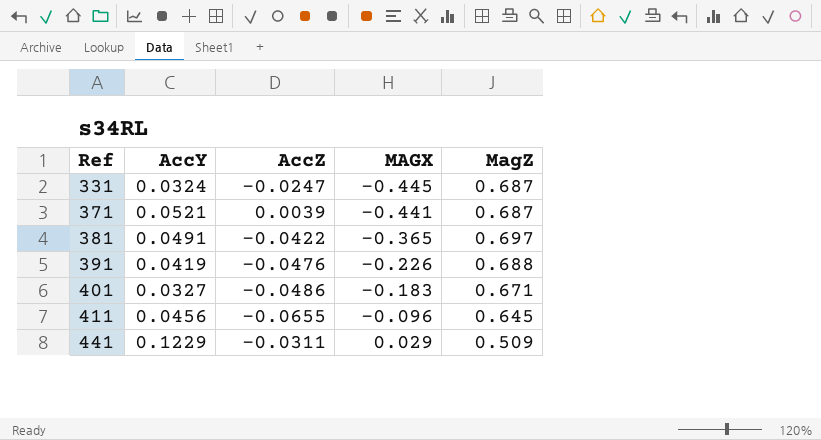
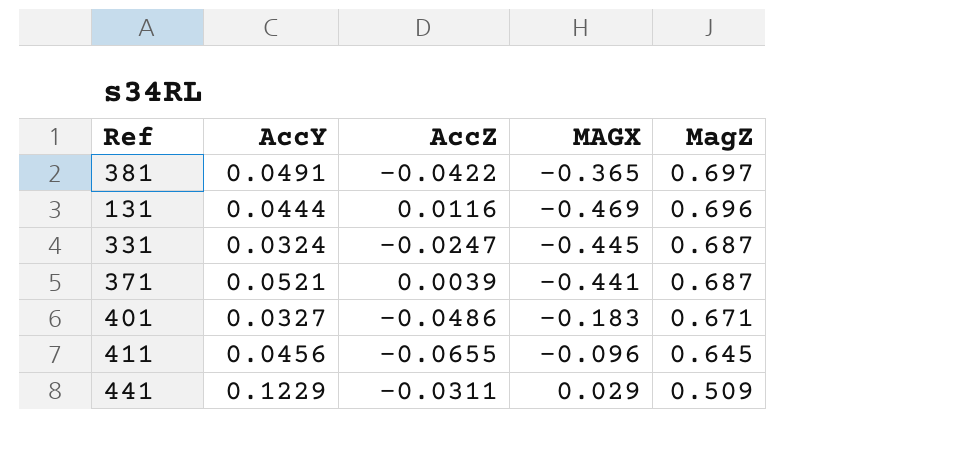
row order: Ref ascending -> MagZ descending
row 391: 0.0419 | -0.0476 | -0.226 | 0.688 -> none
row 131: none -> 0.0444 | 0.0116 | -0.469 | 0.696

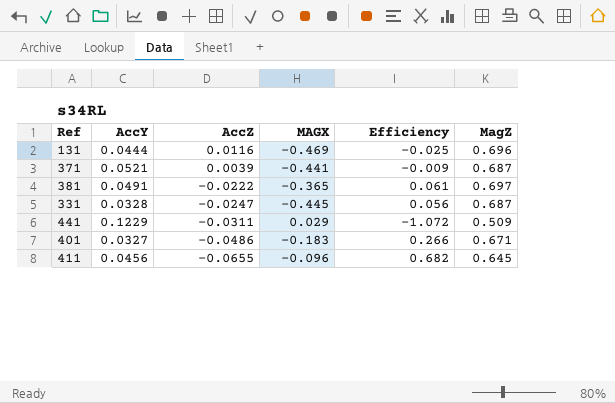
row order: MagZ descending -> AccZ descending
column Efficiency | formula: none -> [AccZ] / [MAGX]
381 | AccZ: -0.0422 -> -0.0222
331 | AccY: 0.0324 -> 0.0328

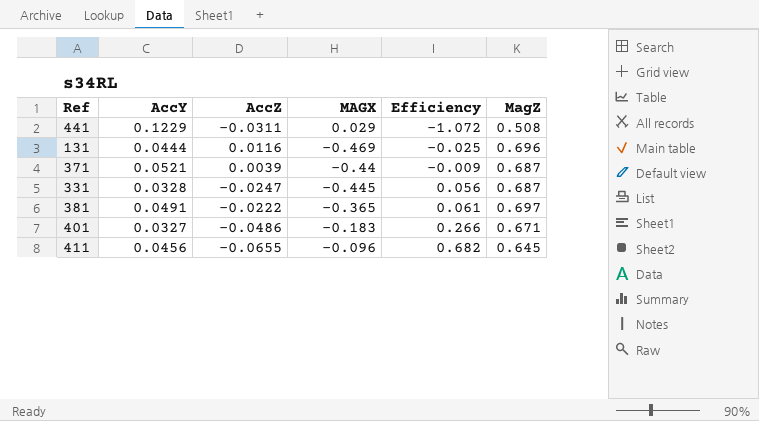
row order: AccZ descending -> Efficiency ascending
441 | MagZ: 0.509 -> 0.508
371 | MAGX: -0.441 -> -0.44

